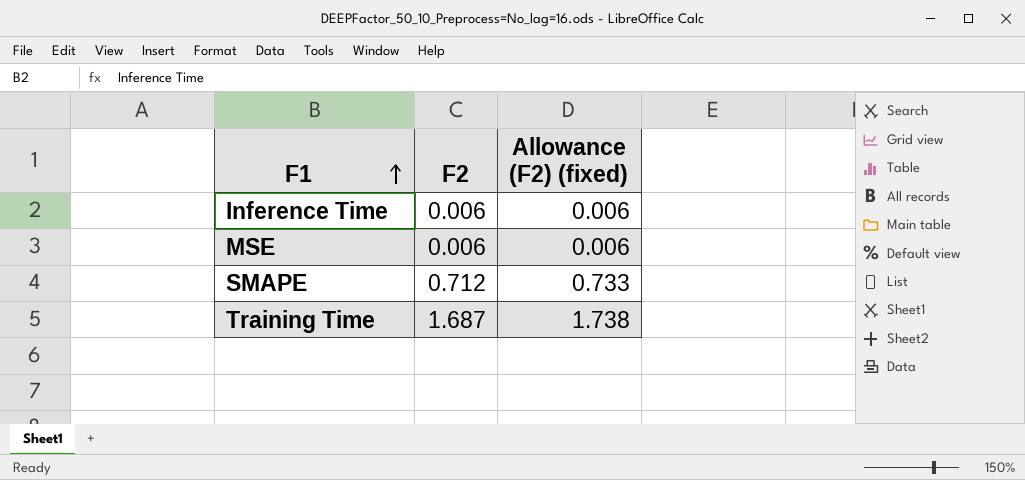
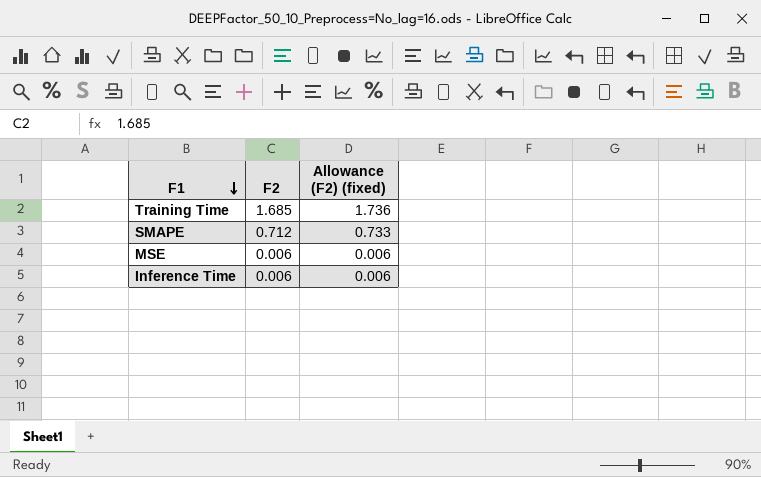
row order: F1 ascending -> F1 descending
Training Time | F2: 1.687 -> 1.685
Training Time | Allowance (F2) (fixed): 1.738 -> 1.736

